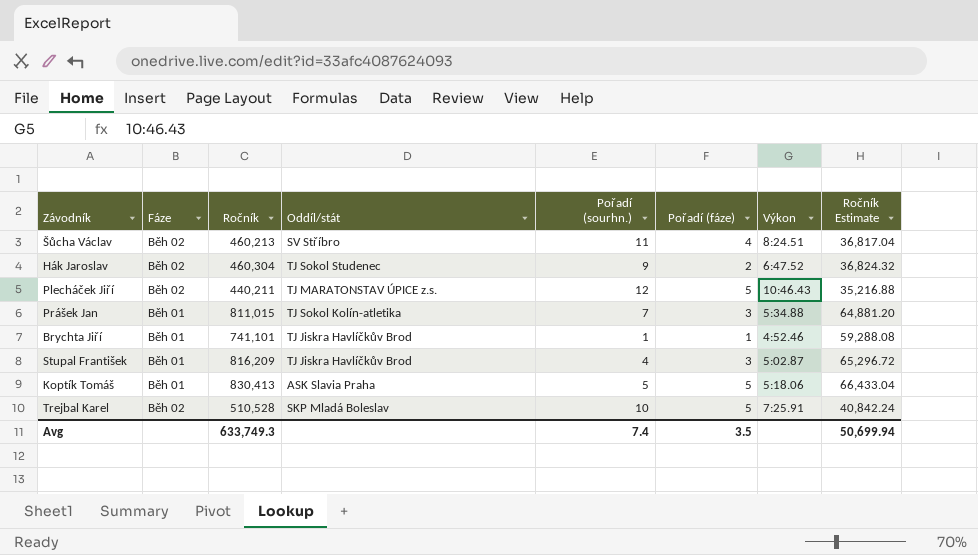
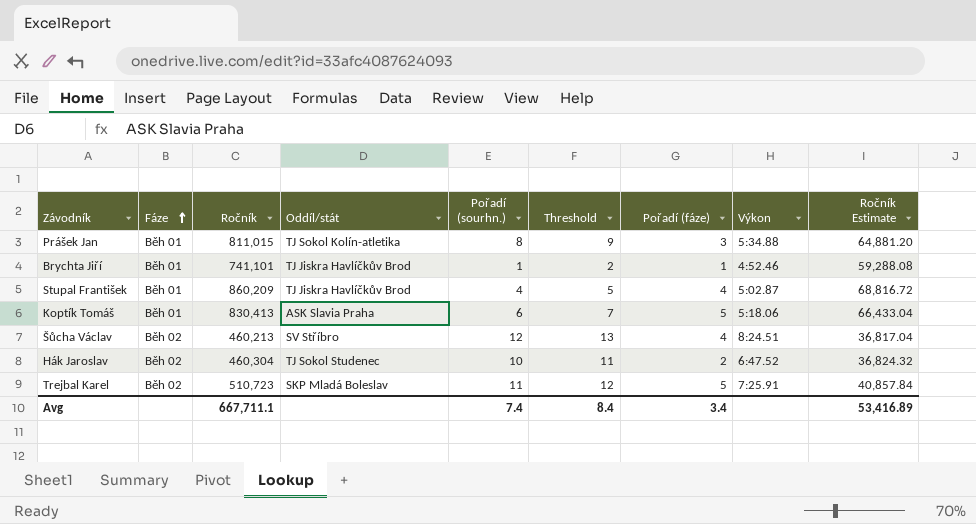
row order: none -> Fáze ascending
column Threshold | formula: none -> [Pořadí (sourhn.)] + 1
row Plecháček Jiří: Běh 02 | 440,211 | TJ MARATONSTAV ÚPICE z.s. | 12 | 5 | 10:46.43 | 35,216.88 -> none
Prášek Jan | Pořadí (sourhn.): 7 -> 8
Stupal František | Ročník: 816,209 -> 860,209
Stupal František | Pořadí (fáze): 3 -> 4
Stupal František | Ročník Estimate: 65,296.72 -> 68,816.72
Koptík Tomáš | Pořadí (sourhn.): 5 -> 6
Šůcha Václav | Pořadí (sourhn.): 11 -> 12
Hák Jaroslav | Pořadí (sourhn.): 9 -> 10
Trejbal Karel | Ročník: 510,528 -> 510,723
Trejbal Karel | Pořadí (sourhn.): 10 -> 11
Trejbal Karel | Ročník Estimate: 40,842.24 -> 40,857.84
Avg | Ročník: 633,749.3 -> 667,711.1
Avg | Pořadí (fáze): 3.5 -> 3.4
Avg | Ročník Estimate: 50,699.94 -> 53,416.89

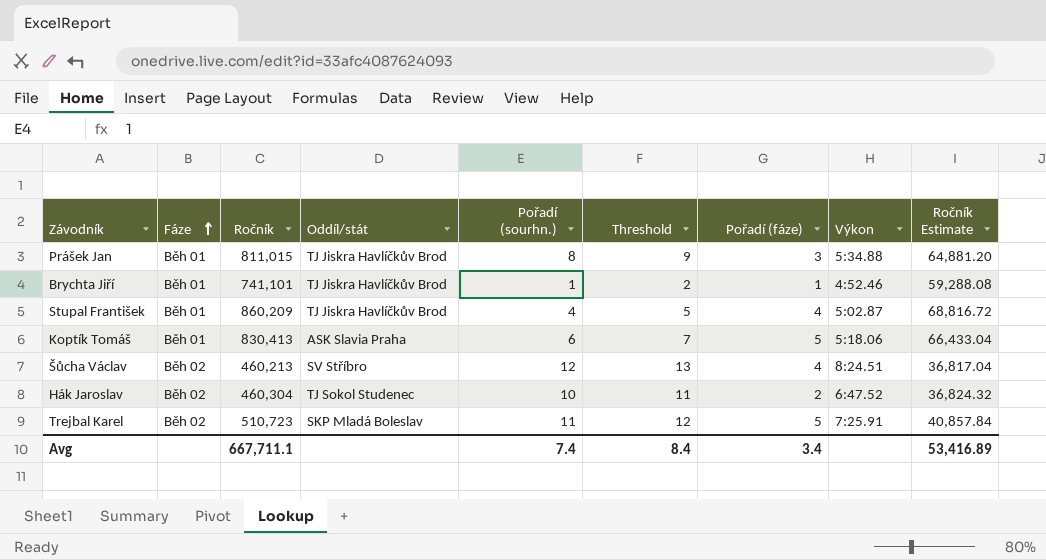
Prášek Jan | Oddíl/stát: TJ Sokol Kolín-atletika -> TJ Jiskra Havlíčkův Brod

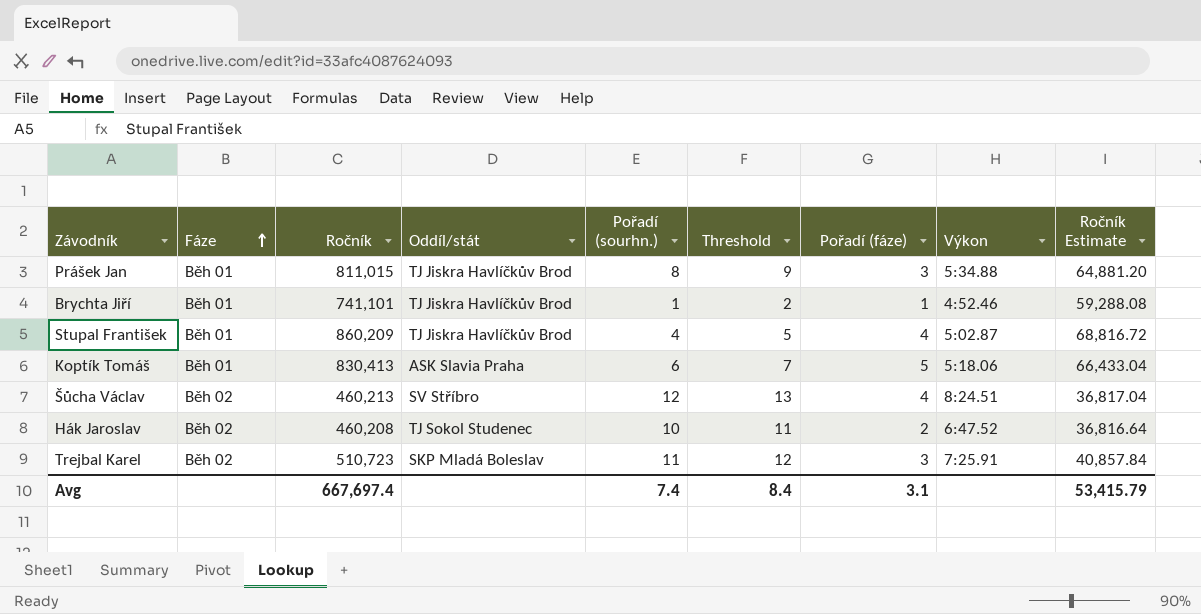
Hák Jaroslav | Ročník: 460,304 -> 460,208
Hák Jaroslav | Ročník Estimate: 36,824.32 -> 36,816.64
Trejbal Karel | Pořadí (fáze): 5 -> 3
Avg | Ročník: 667,711.1 -> 667,697.4
Avg | Pořadí (fáze): 3.4 -> 3.1
Avg | Ročník Estimate: 53,416.89 -> 53,415.79

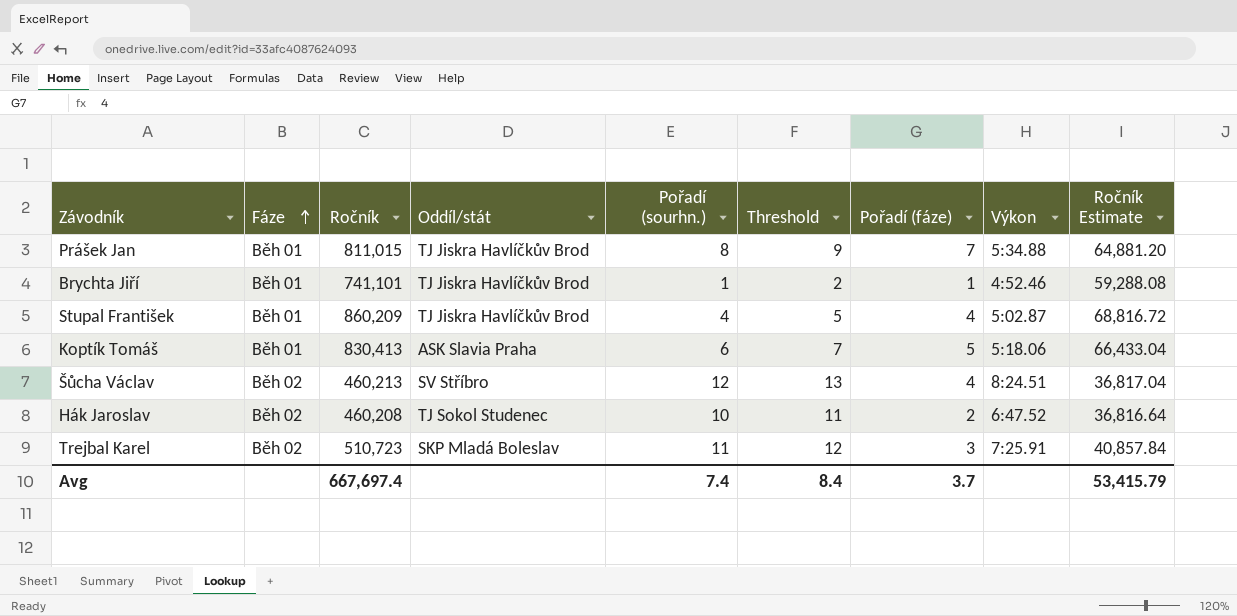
Prášek Jan | Pořadí (fáze): 3 -> 7
Avg | Pořadí (fáze): 3.1 -> 3.7

